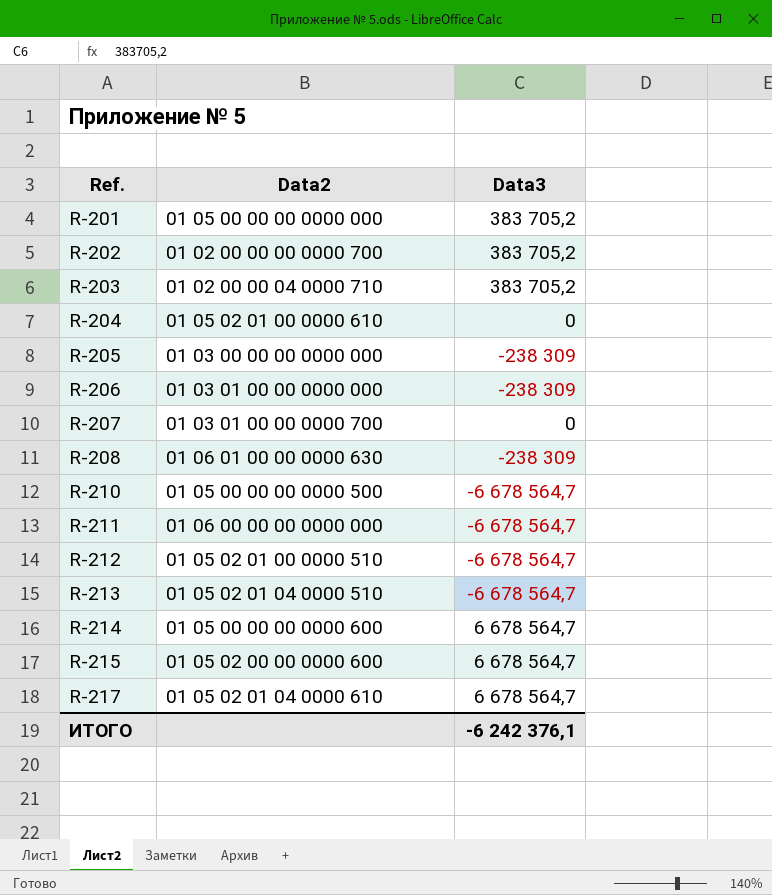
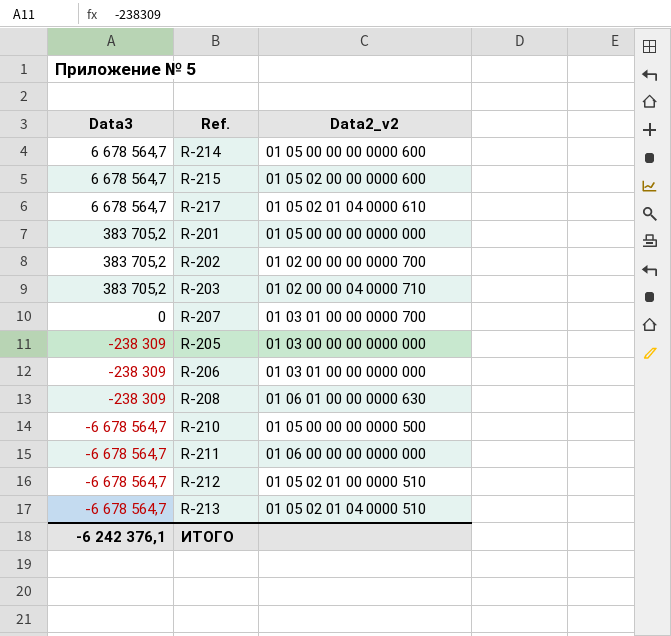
row order: Ref. ascending -> Data3 descending
column Data3 | position: 3 -> 1
column name: Data2 -> Data2_v2
row R-204: 01 05 02 01 00 0000 610 | 0 -> none

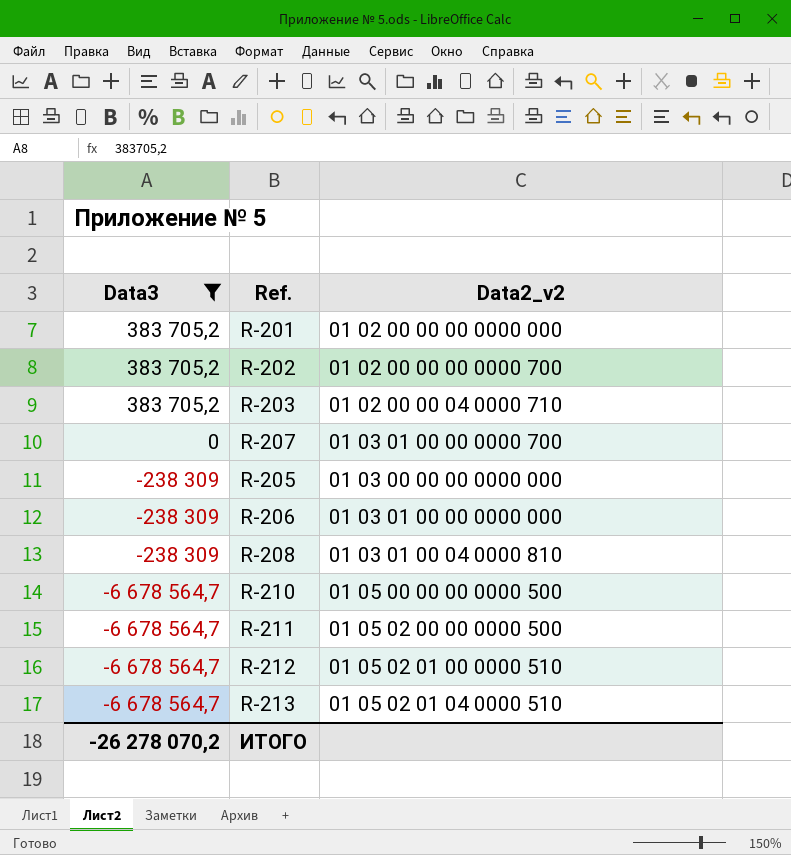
filter: none -> Data3 != 6 678 564,7
R-201 | Data2_v2: 01 05 00 00 00 0000 000 -> 01 02 00 00 00 0000 000
R-208 | Data2_v2: 01 06 01 00 00 0000 630 -> 01 03 01 00 04 0000 810
R-211 | Data2_v2: 01 06 00 00 00 0000 000 -> 01 05 02 00 00 0000 500
ИТОГО | Data3: -6 242 376,1 -> -26 278 070,2

